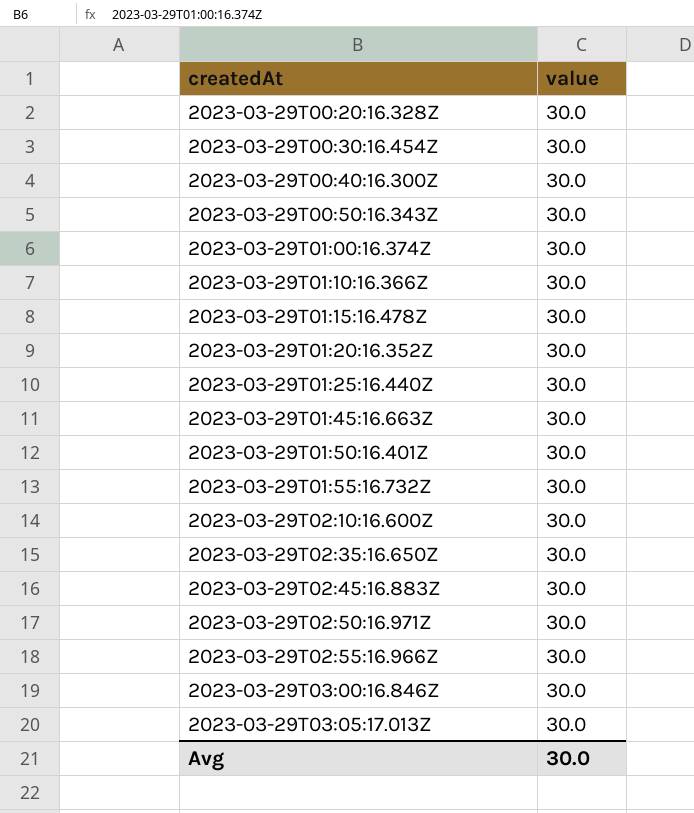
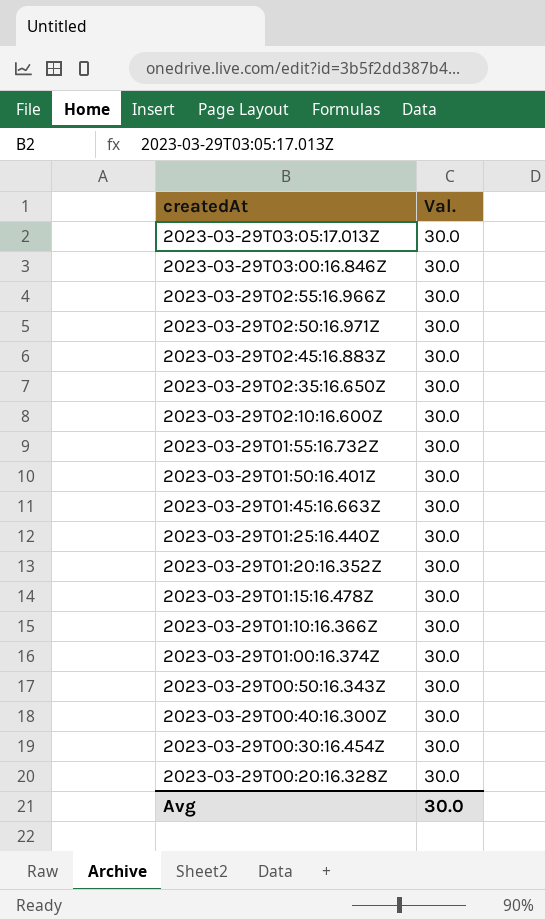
row order: createdAt ascending -> createdAt descending
column name: value -> Val.

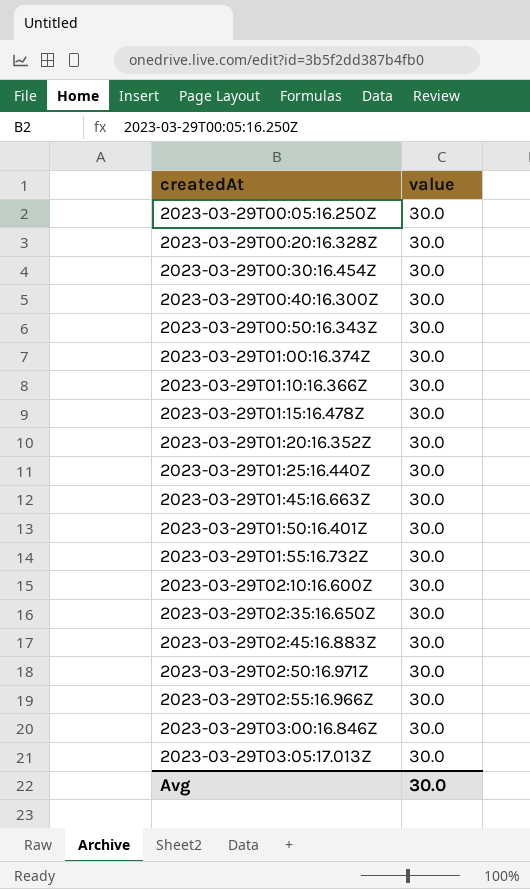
row order: createdAt descending -> createdAt ascending
column name: Val. -> value
row 2023-03-29T00:05:16.250Z: none -> 30.0

